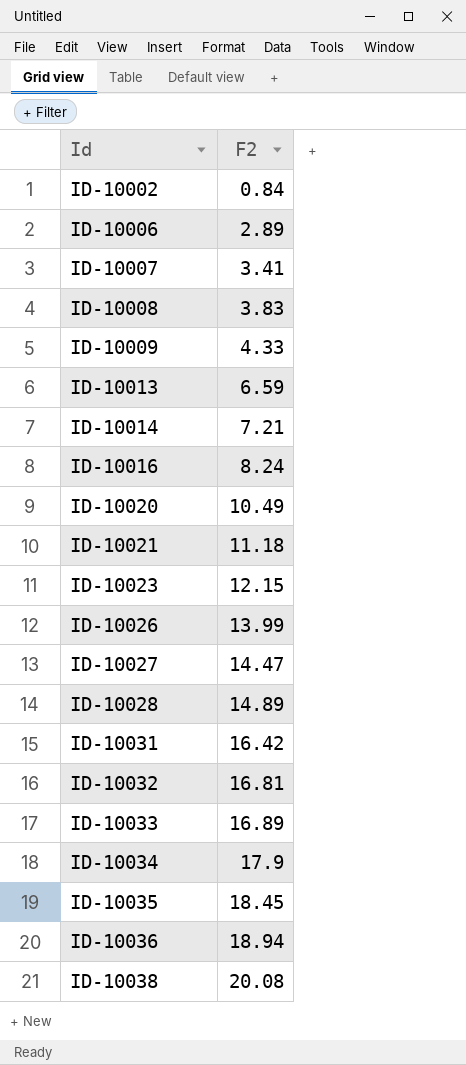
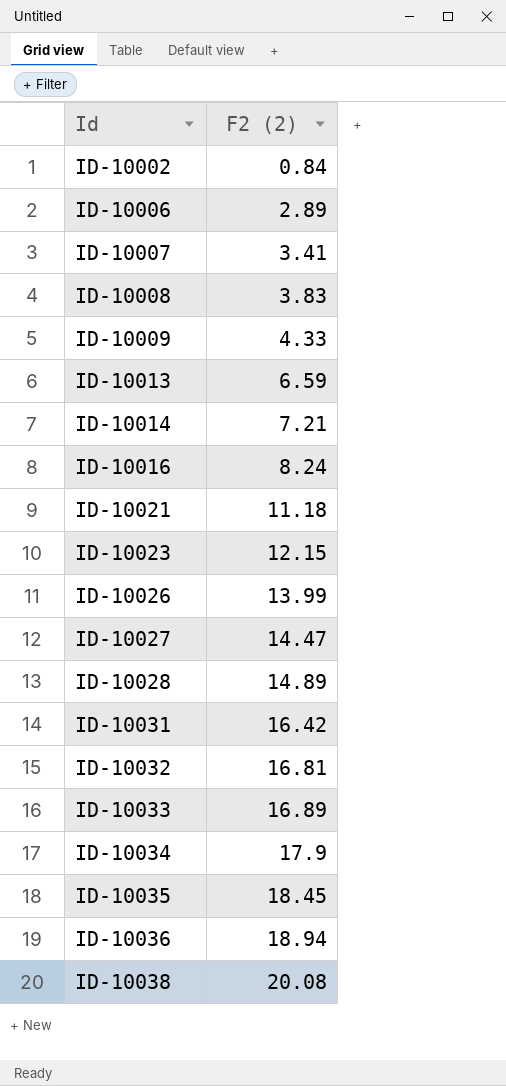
column name: F2 -> F2 (2)
row ID-10020: 10.49 -> none

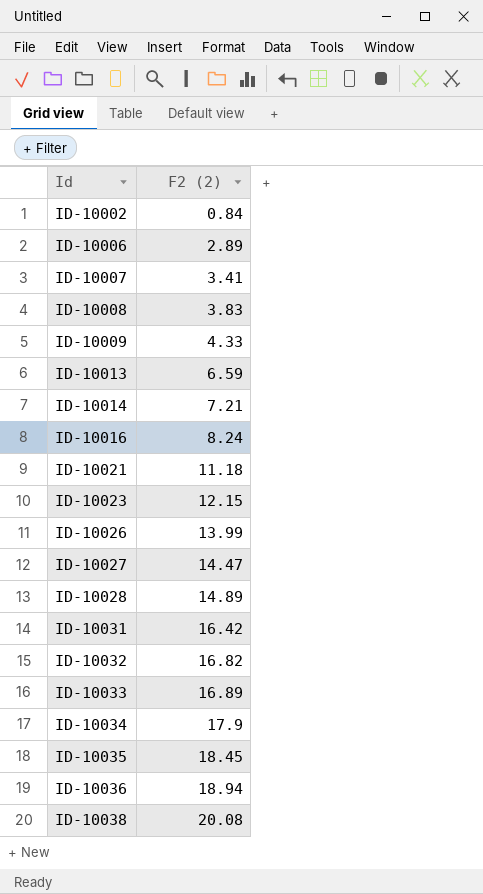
ID-10032 | F2 (2): 16.81 -> 16.82

